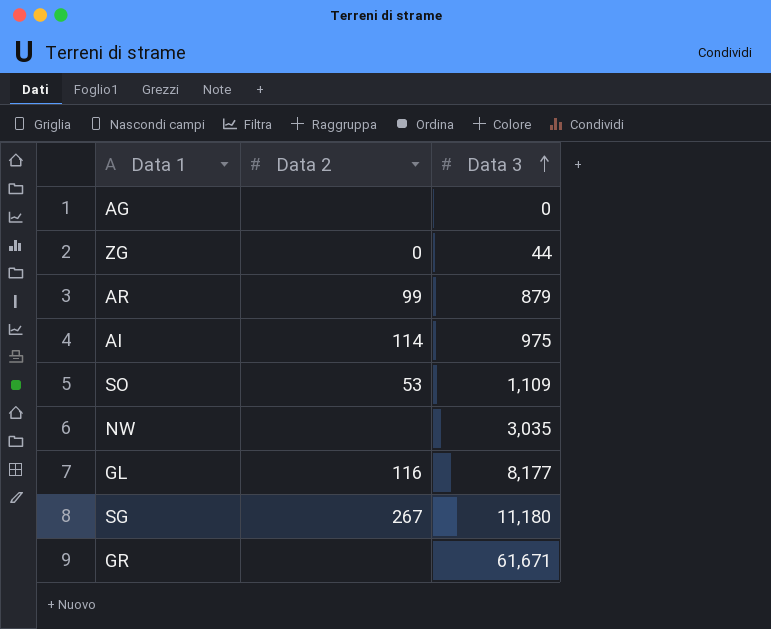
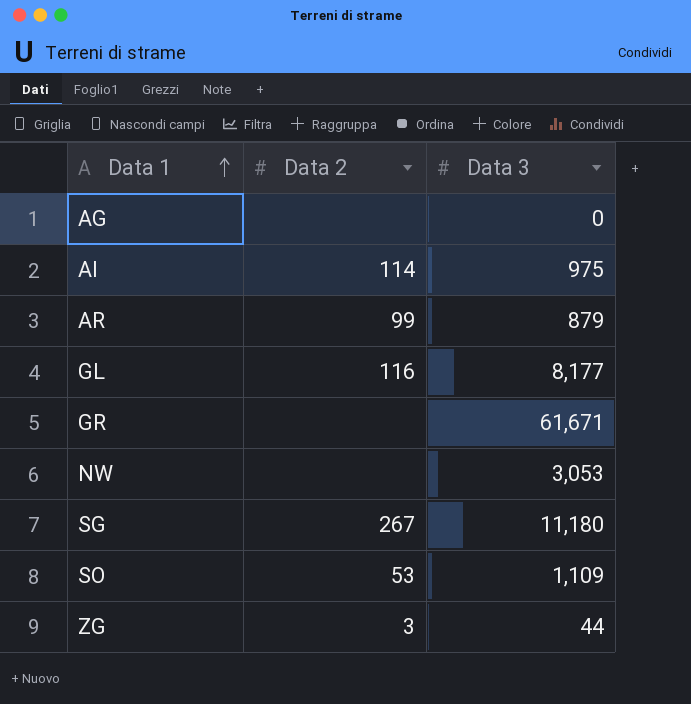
row order: Data 3 ascending -> Data 1 ascending
NW | Data 3: 3,035 -> 3,053
ZG | Data 2: 0 -> 3

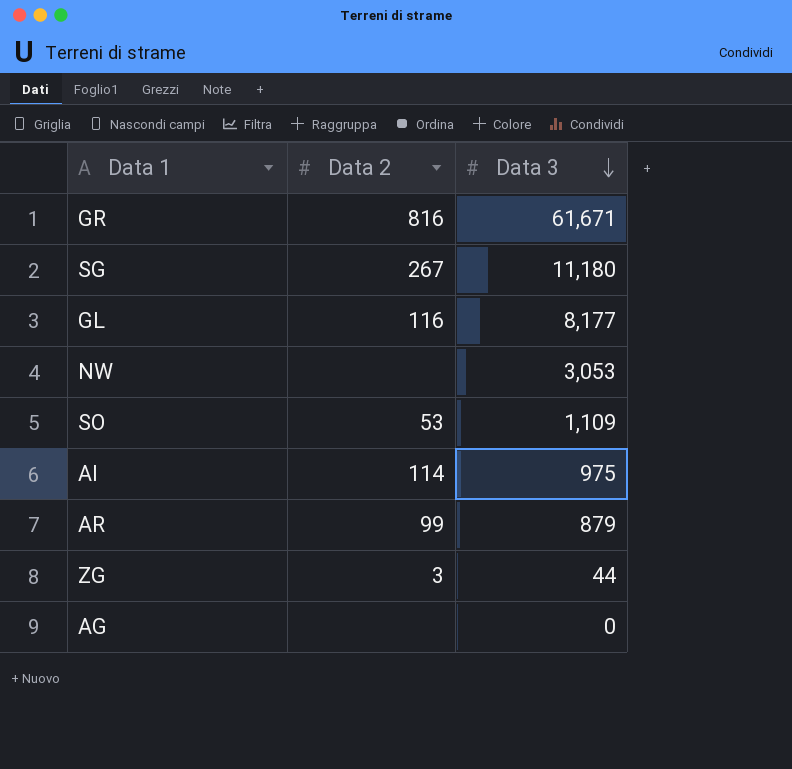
row order: Data 1 ascending -> Data 3 descending
GR | Data 2: none -> 816

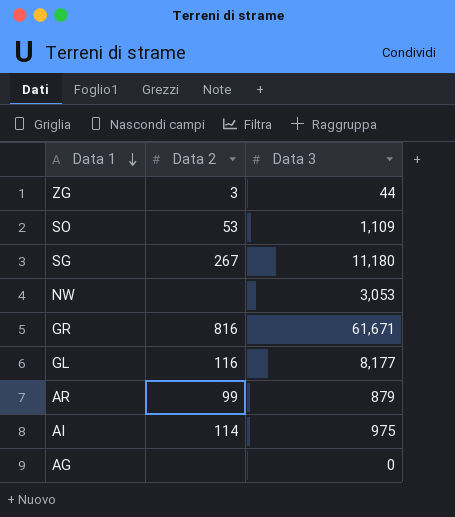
row order: Data 3 descending -> Data 1 descending

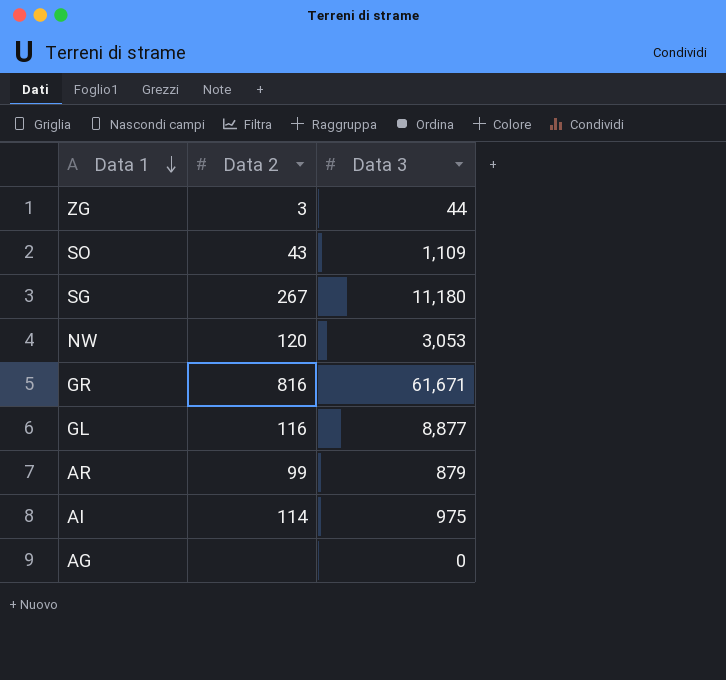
SO | Data 2: 53 -> 43
NW | Data 2: none -> 120
GL | Data 3: 8,177 -> 8,877

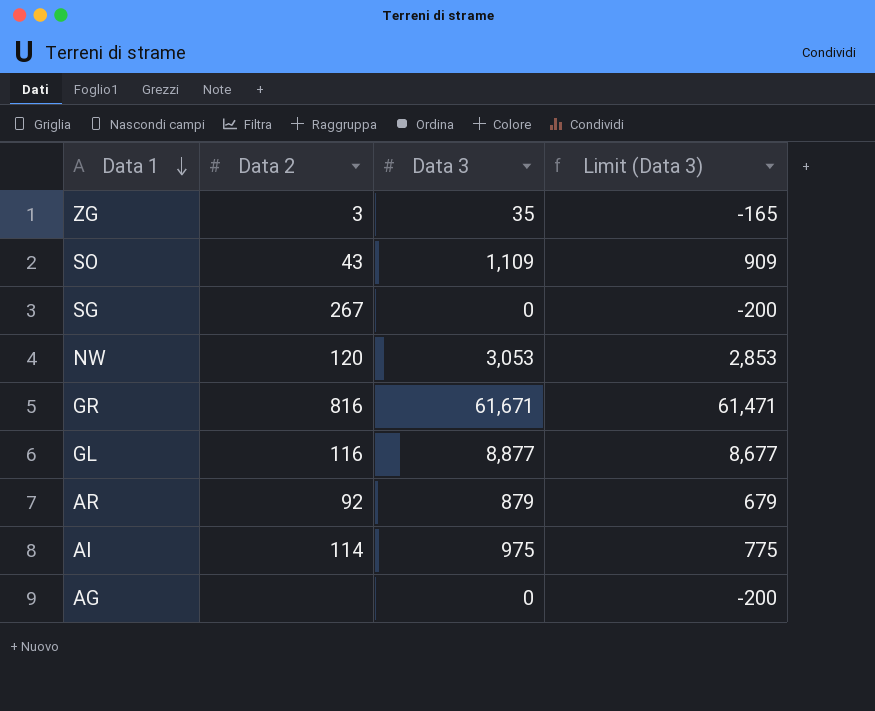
column Limit (Data 3) | formula: none -> [Data 3] - 200
ZG | Data 3: 44 -> 35
SG | Data 3: 11,180 -> 0
AR | Data 2: 99 -> 92

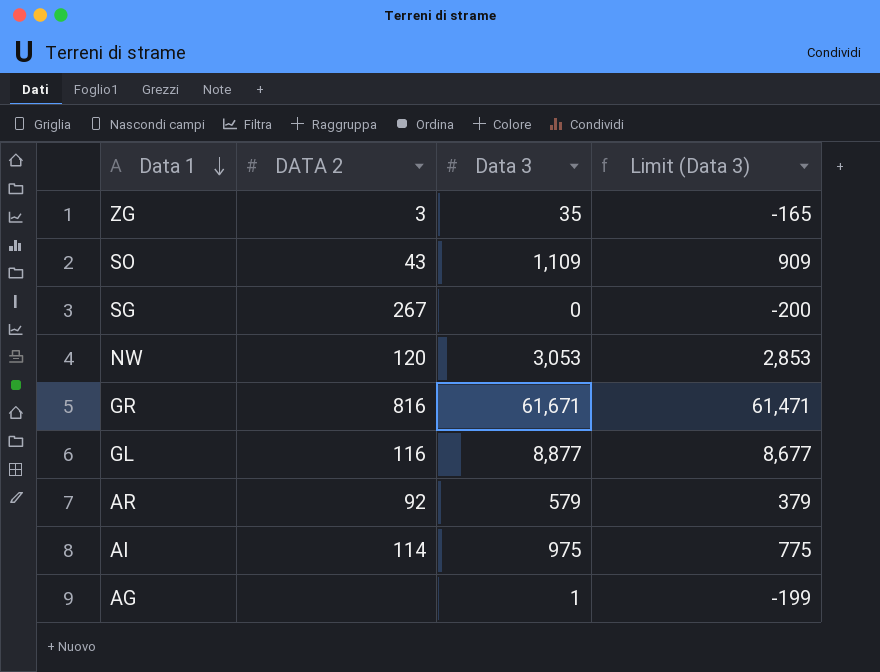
column name: Data 2 -> DATA 2
AR | Data 3: 879 -> 579
AR | Limit (Data 3): 679 -> 379
AG | Data 3: 0 -> 1
AG | Limit (Data 3): -200 -> -199

